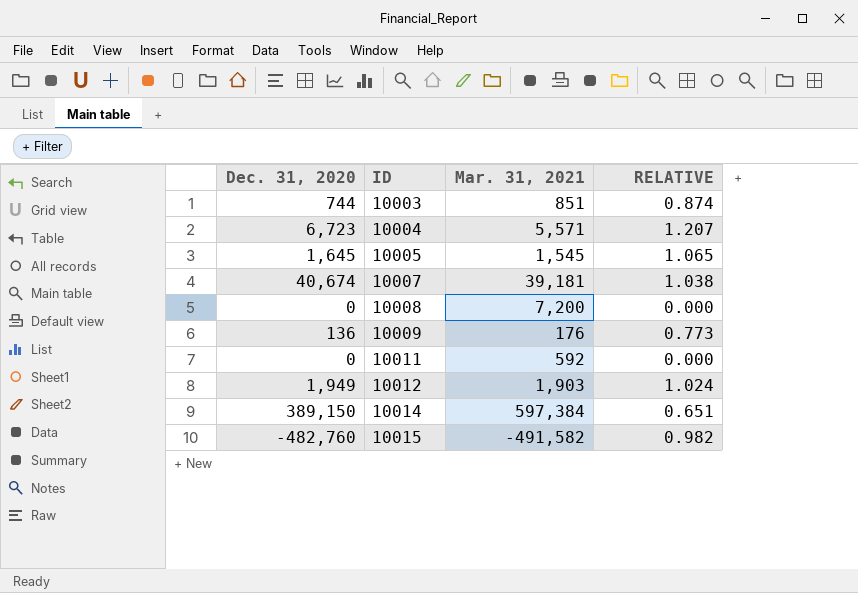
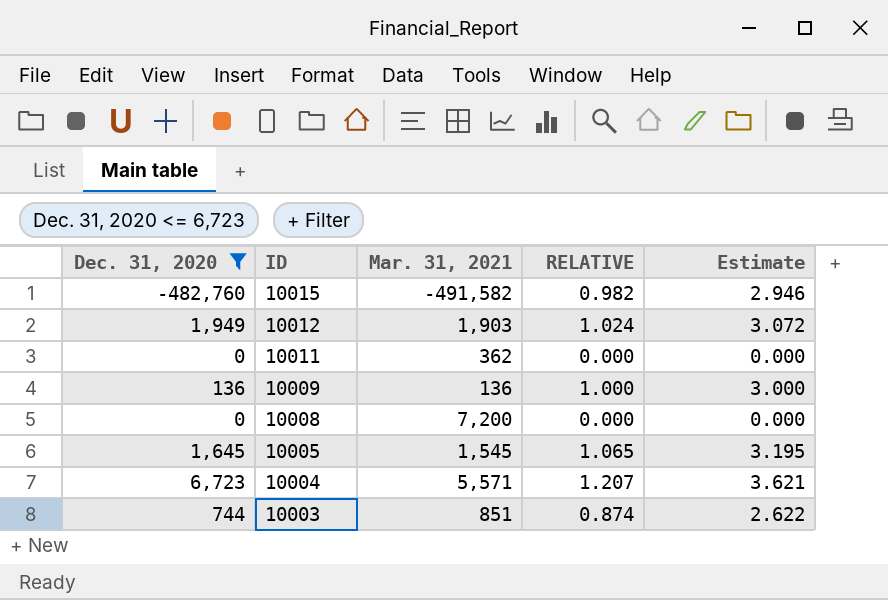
filter: none -> Dec. 31, 2020 <= 6,723
row order: ID ascending -> ID descending
column Estimate | formula: none -> [RELATIVE] * 3
10011 | Mar. 31, 2021: 592 -> 362
10009 | Mar. 31, 2021: 176 -> 136
10009 | RELATIVE: 0.773 -> 1.000

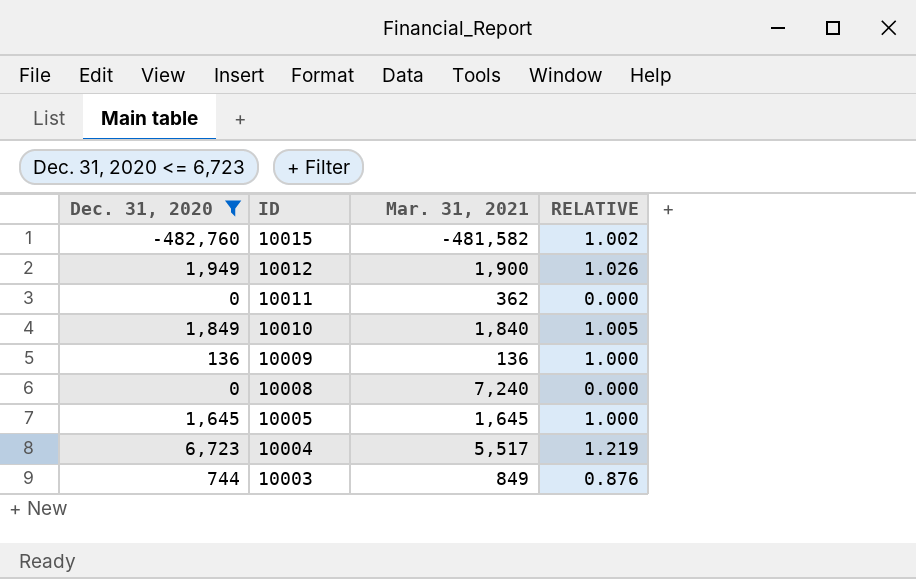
column Estimate | formula: [RELATIVE] * 3 -> none
10015 | Mar. 31, 2021: -491,582 -> -481,582
10015 | RELATIVE: 0.982 -> 1.002
10012 | Mar. 31, 2021: 1,903 -> 1,900
10012 | RELATIVE: 1.024 -> 1.026
row 10010: none -> 1,849 | 1,840 | 1.005
10008 | Mar. 31, 2021: 7,200 -> 7,240
10005 | Mar. 31, 2021: 1,545 -> 1,645
10005 | RELATIVE: 1.065 -> 1.000
10004 | Mar. 31, 2021: 5,571 -> 5,517
10004 | RELATIVE: 1.207 -> 1.219
10003 | Mar. 31, 2021: 851 -> 849
10003 | RELATIVE: 0.874 -> 0.876

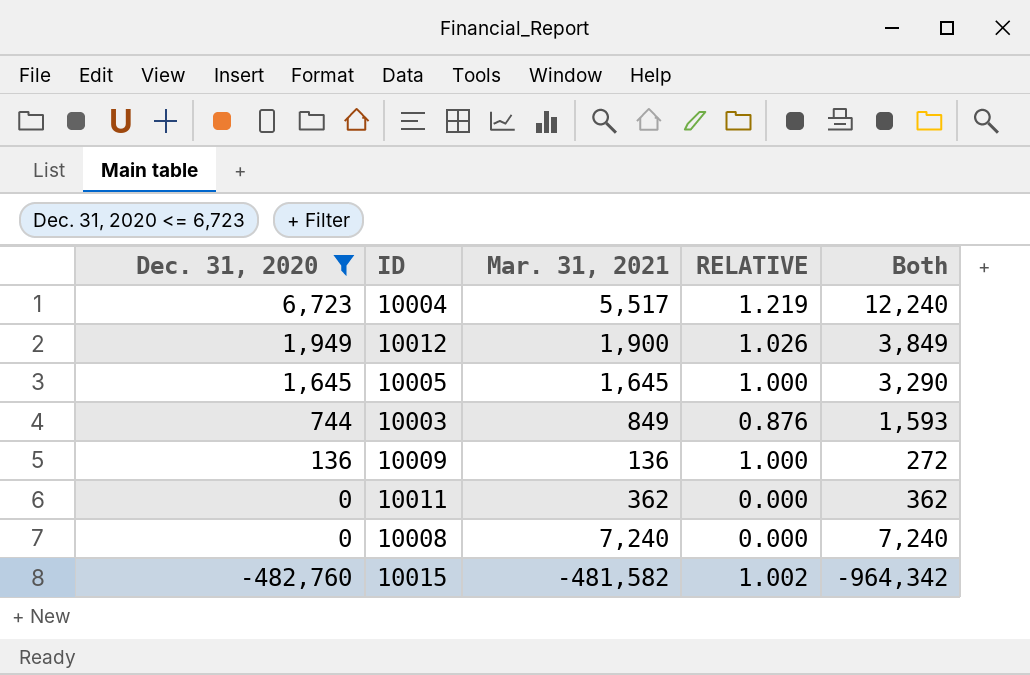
row order: ID descending -> Dec. 31, 2020 descending
column Both | formula: none -> [Dec. 31, 2020] + [Mar. 31, 2021]
row 10010: 1,849 | 1,840 | 1.005 -> none

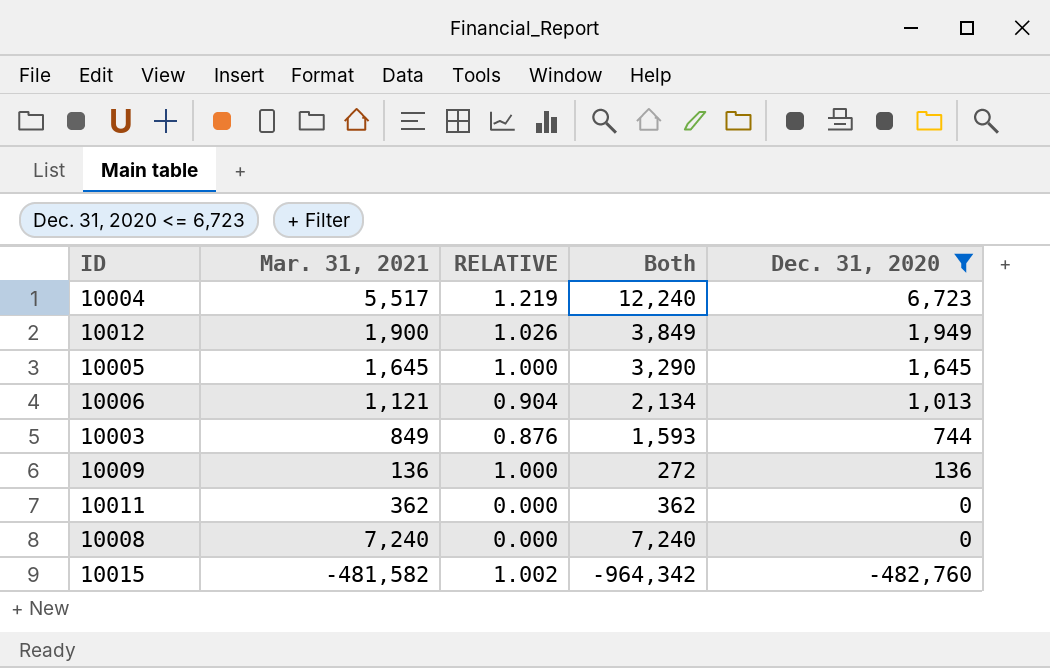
column Dec. 31, 2020 | position: 1 -> 5
row 10006: none -> 1,121 | 0.904 | 2,134 | 1,013

